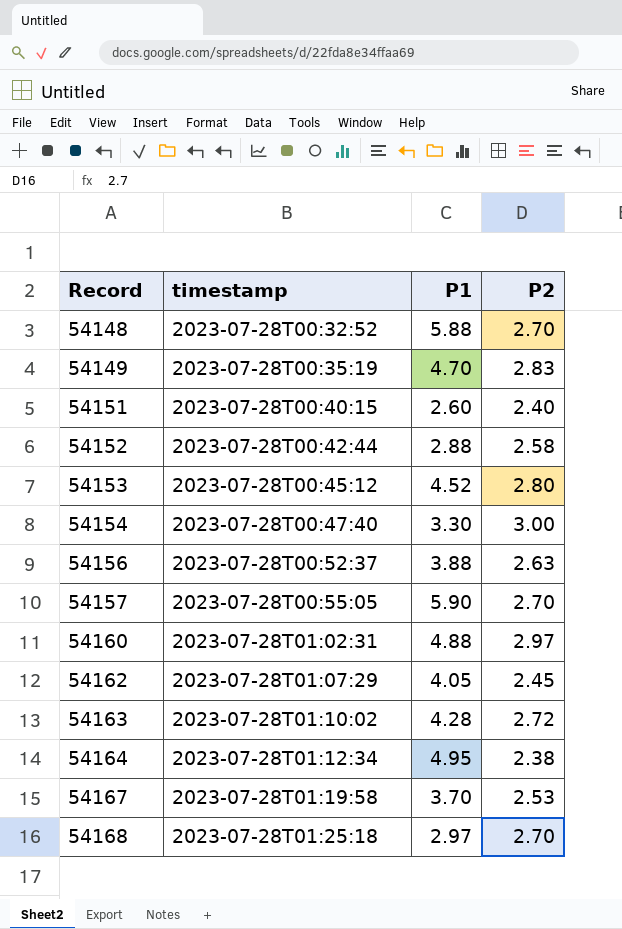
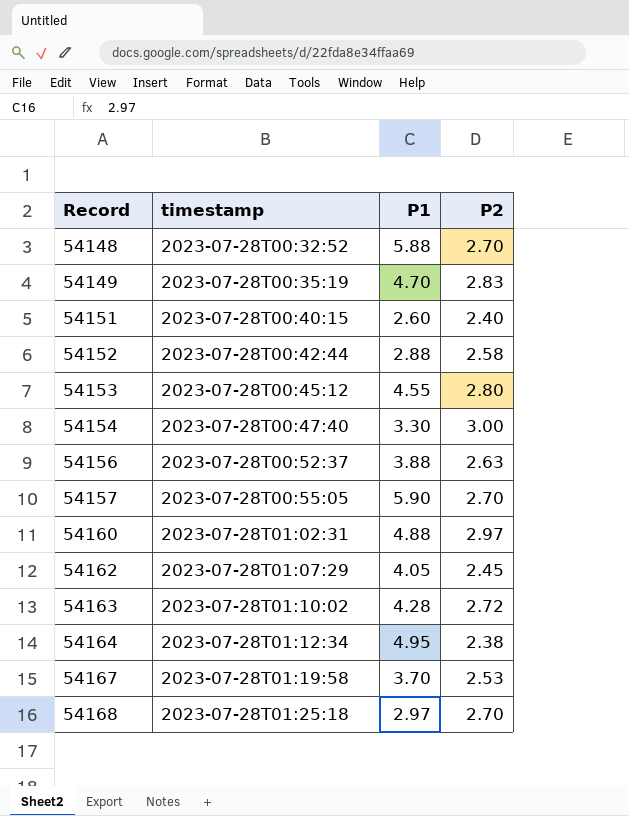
54153 | P1: 4.52 -> 4.55

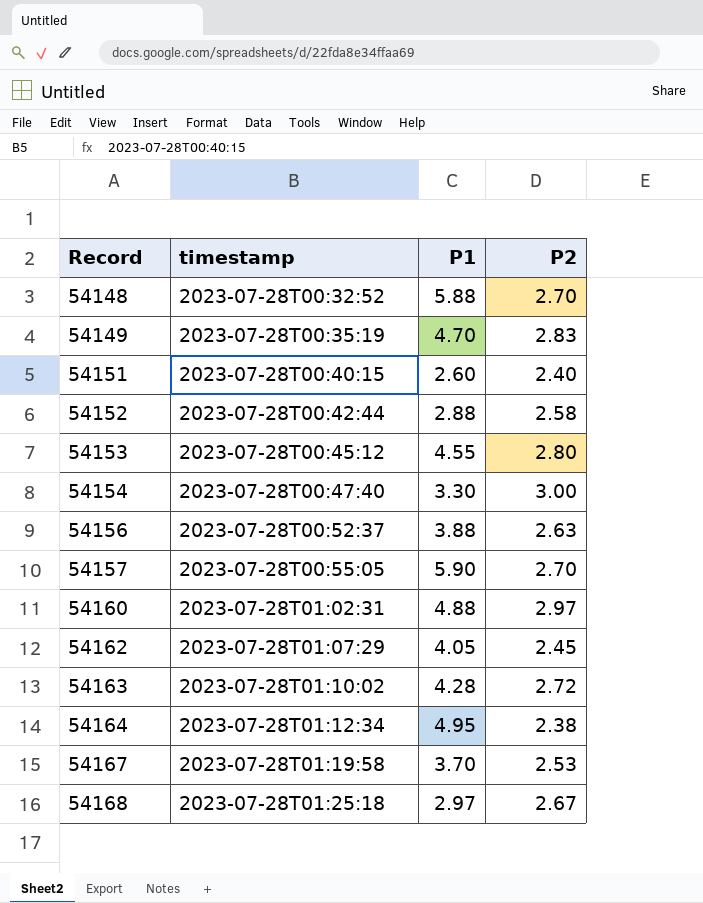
54168 | P2: 2.70 -> 2.67

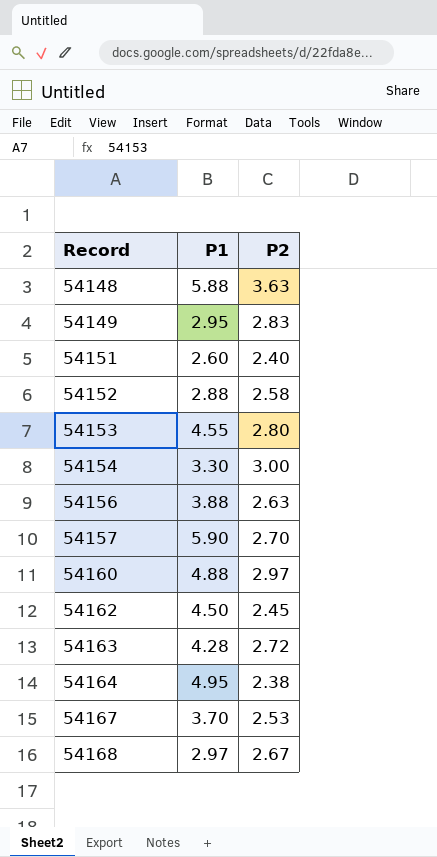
column timestamp | position: 2 -> none
54148 | P2: 2.70 -> 3.63
54149 | P1: 4.70 -> 2.95
54162 | P1: 4.05 -> 4.50

